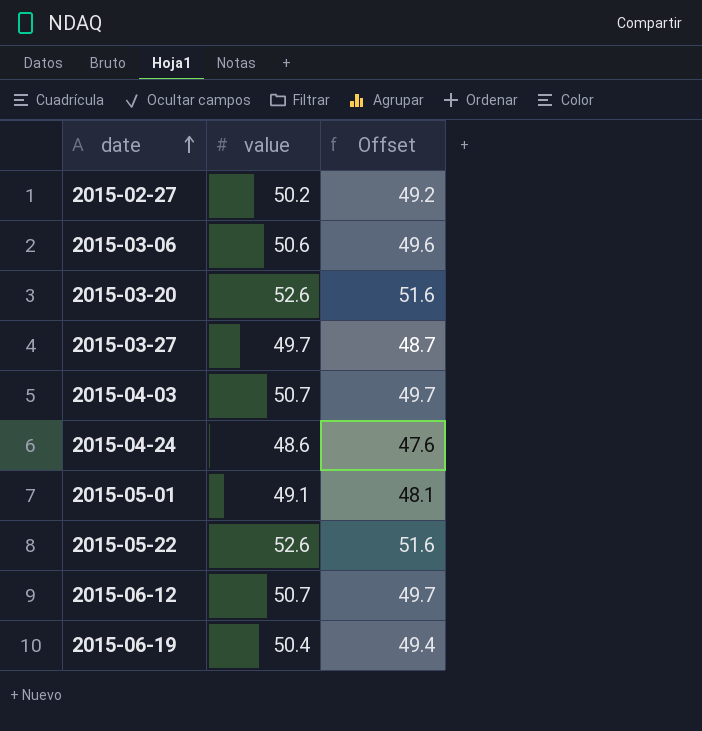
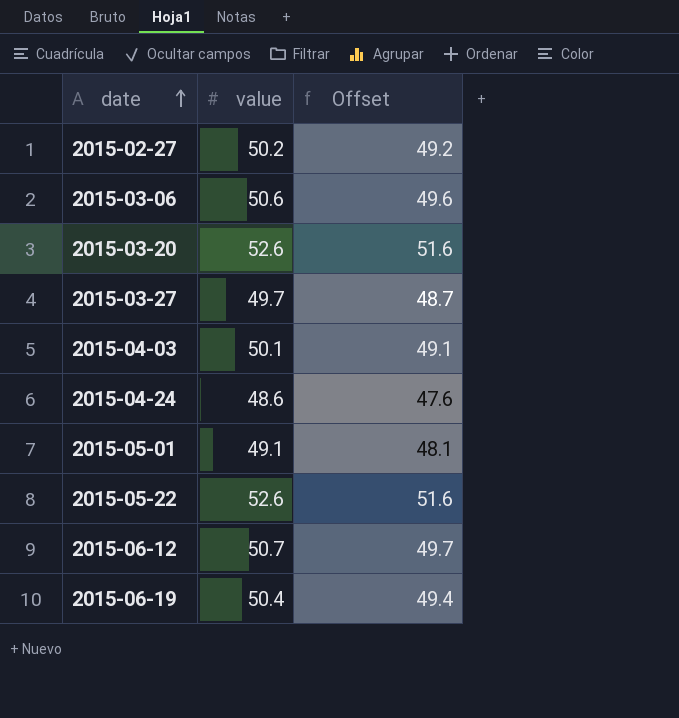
2015-04-03 | value: 50.7 -> 50.1
2015-04-03 | Offset: 49.7 -> 49.1

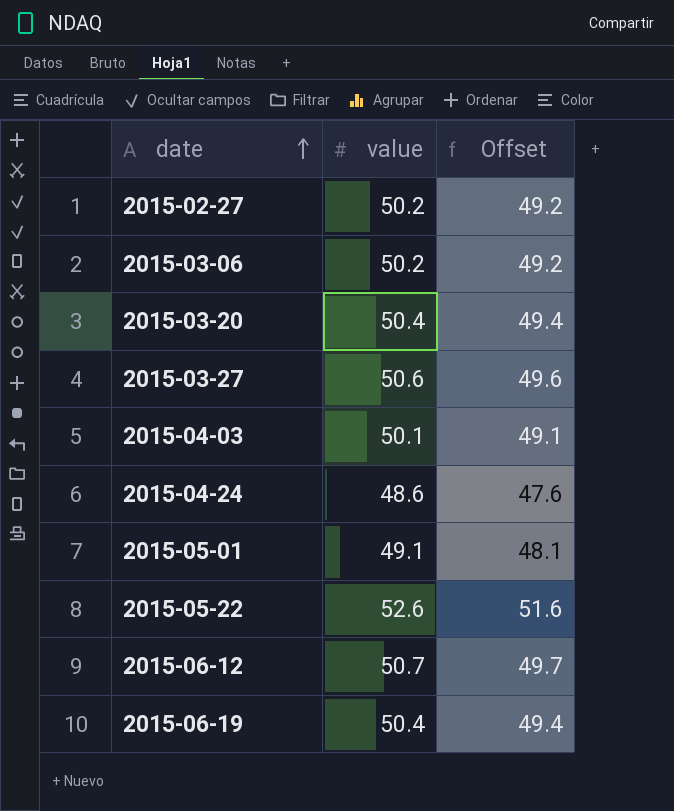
2015-03-06 | value: 50.6 -> 50.2
2015-03-06 | Offset: 49.6 -> 49.2
2015-03-20 | value: 52.6 -> 50.4
2015-03-20 | Offset: 51.6 -> 49.4
2015-03-27 | value: 49.7 -> 50.6
2015-03-27 | Offset: 48.7 -> 49.6

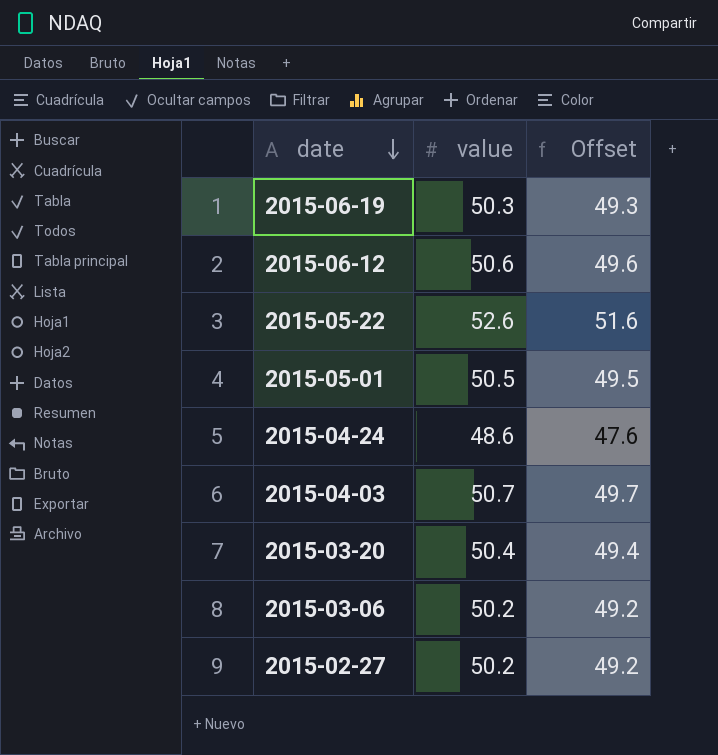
row order: date ascending -> date descending
row 2015-03-27: 50.6 | 49.6 -> none
2015-06-19 | value: 50.4 -> 50.3
2015-06-19 | Offset: 49.4 -> 49.3
2015-06-12 | value: 50.7 -> 50.6
2015-06-12 | Offset: 49.7 -> 49.6
2015-05-01 | value: 49.1 -> 50.5
2015-05-01 | Offset: 48.1 -> 49.5
2015-04-03 | value: 50.1 -> 50.7
2015-04-03 | Offset: 49.1 -> 49.7

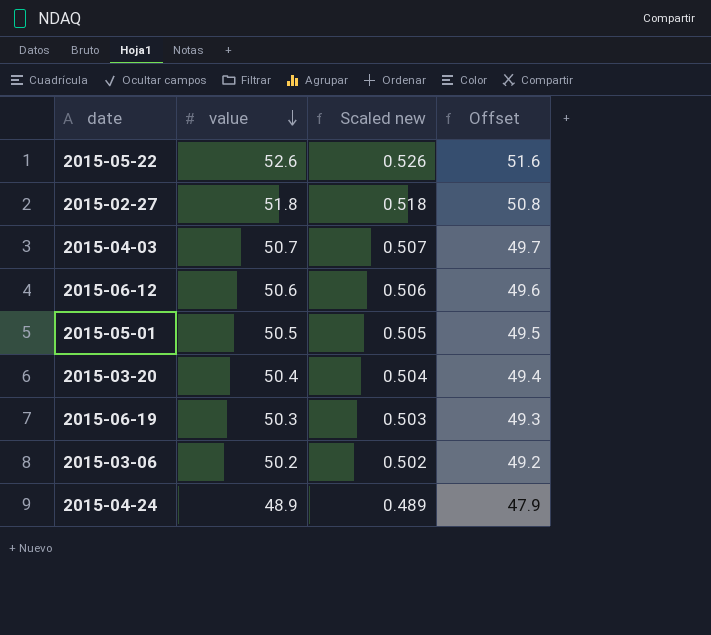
row order: date descending -> value descending
column Scaled new | formula: none -> [value] * 0.01
2015-02-27 | value: 50.2 -> 51.8
2015-02-27 | Offset: 49.2 -> 50.8
2015-04-24 | value: 48.6 -> 48.9
2015-04-24 | Offset: 47.6 -> 47.9

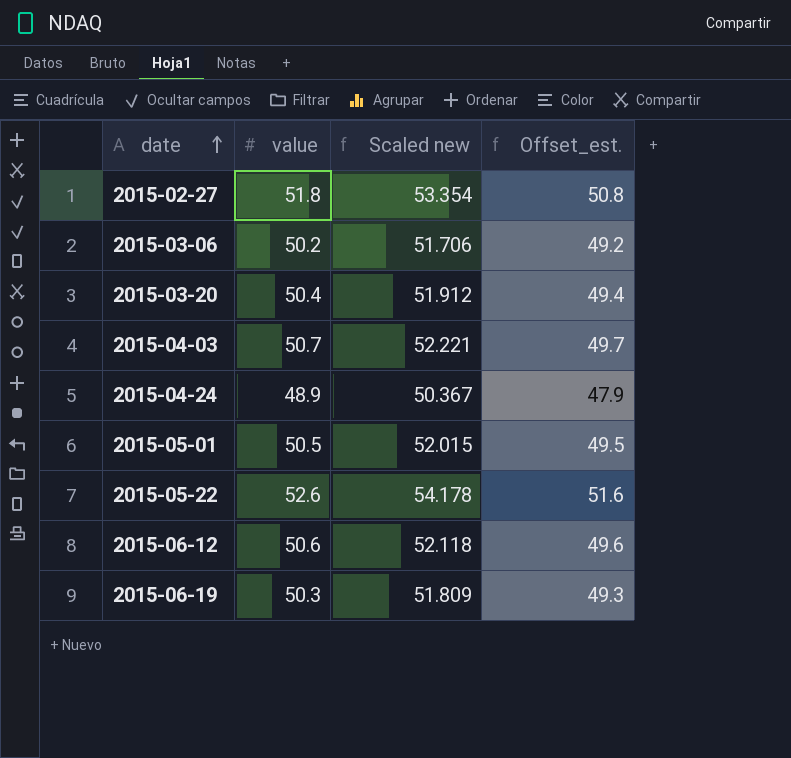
row order: value descending -> date ascending
column Scaled new | formula: [value] * 0.01 -> [value] * 1.03
column name: Offset -> Offset_est.

